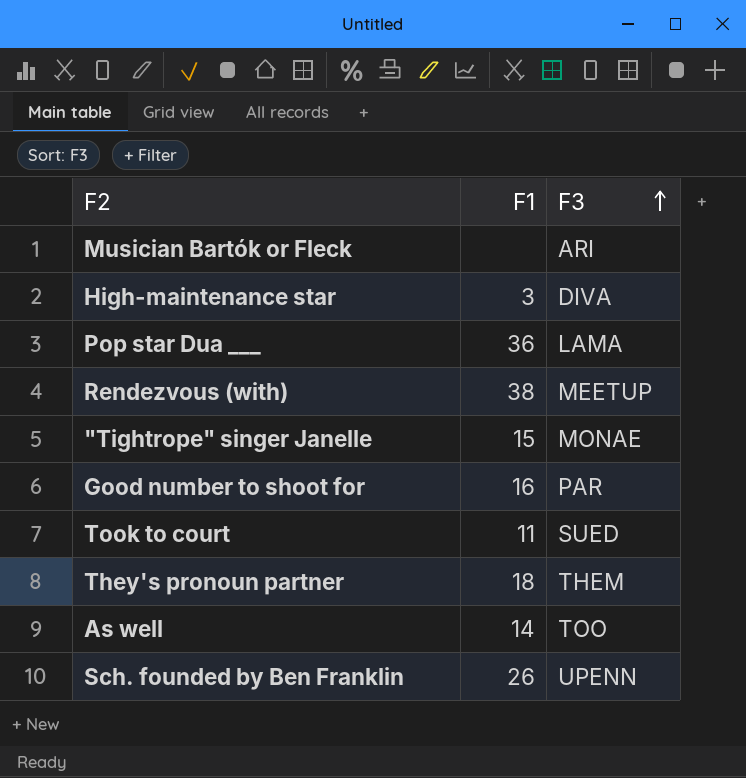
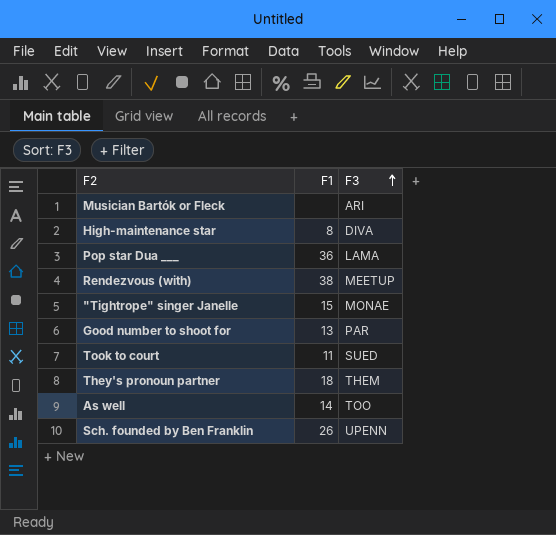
High-maintenance star | F1: 3 -> 8
Good number to shoot for | F1: 16 -> 13

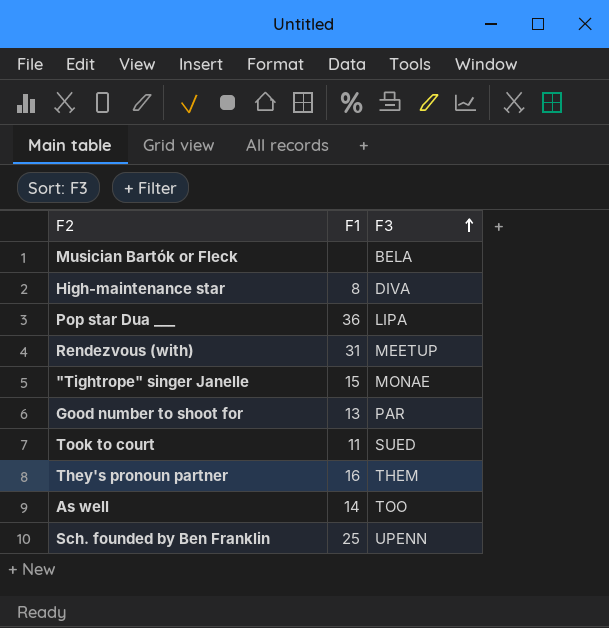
Musician Bartók or Fleck | F3: ARI -> BELA
Pop star Dua ___ | F3: LAMA -> LIPA
Rendezvous (with) | F1: 38 -> 31
They's pronoun partner | F1: 18 -> 16
Sch. founded by Ben Franklin | F1: 26 -> 25

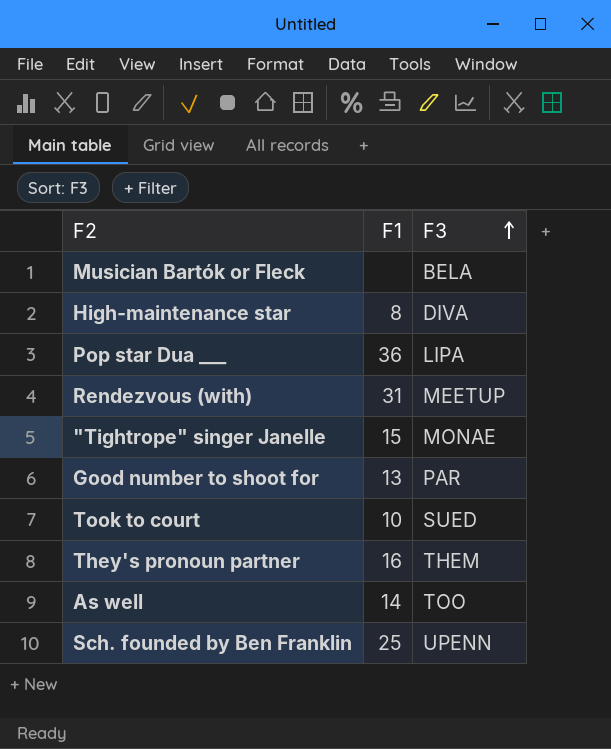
Took to court | F1: 11 -> 10

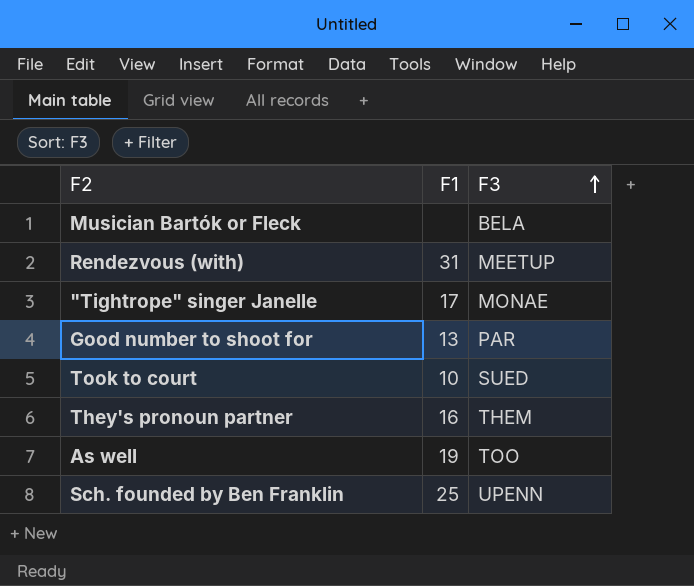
row High-maintenance star: 8 | DIVA -> none
row Pop star Dua ___: 36 | LIPA -> none
"Tightrope" singer Janelle | F1: 15 -> 17
As well | F1: 14 -> 19

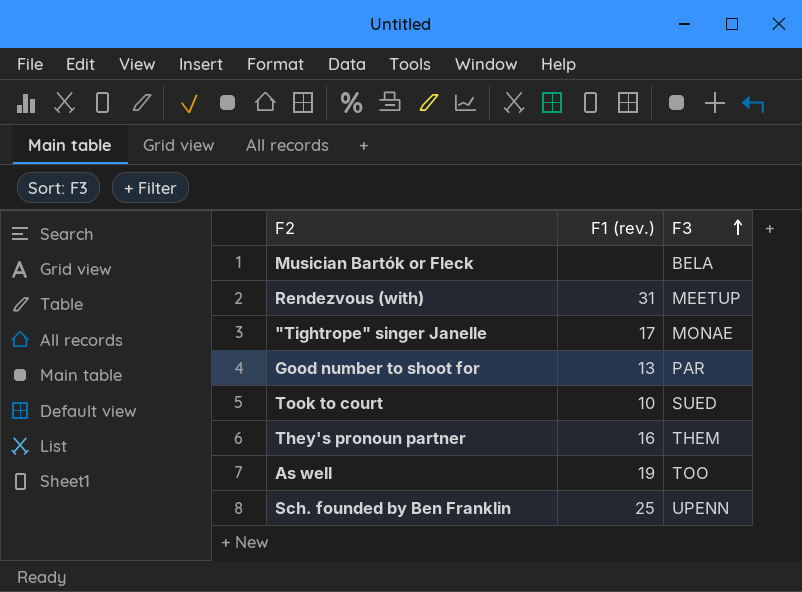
column name: F1 -> F1 (rev.)

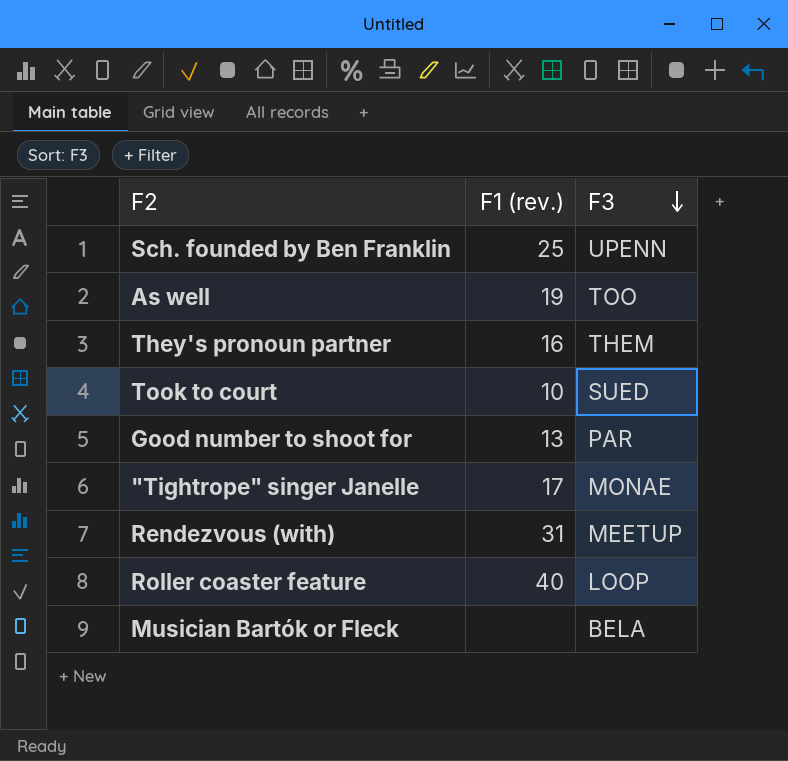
row order: F3 ascending -> F3 descending
row Roller coaster feature: none -> 40 | LOOP

